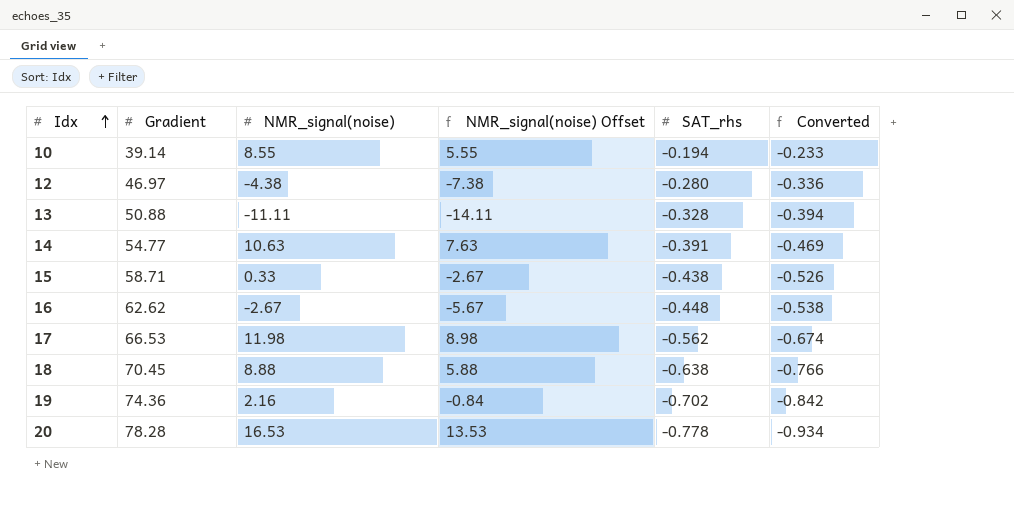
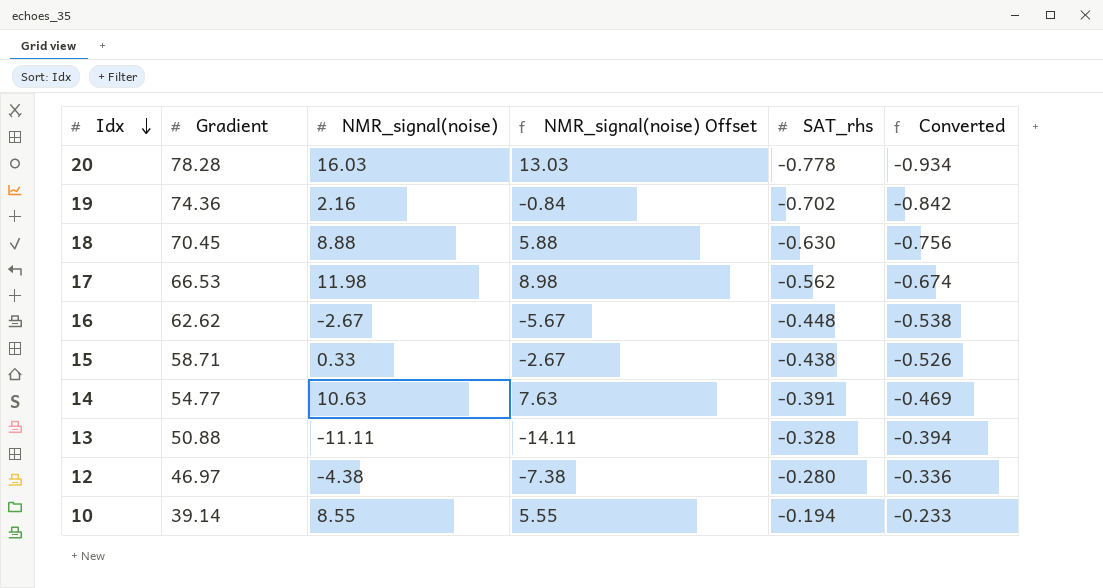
row order: Idx ascending -> Idx descending
20 | NMR_signal(noise): 16.53 -> 16.03
20 | NMR_signal(noise) Offset: 13.53 -> 13.03
18 | SAT_rhs: -0.638 -> -0.630
18 | Converted: -0.766 -> -0.756

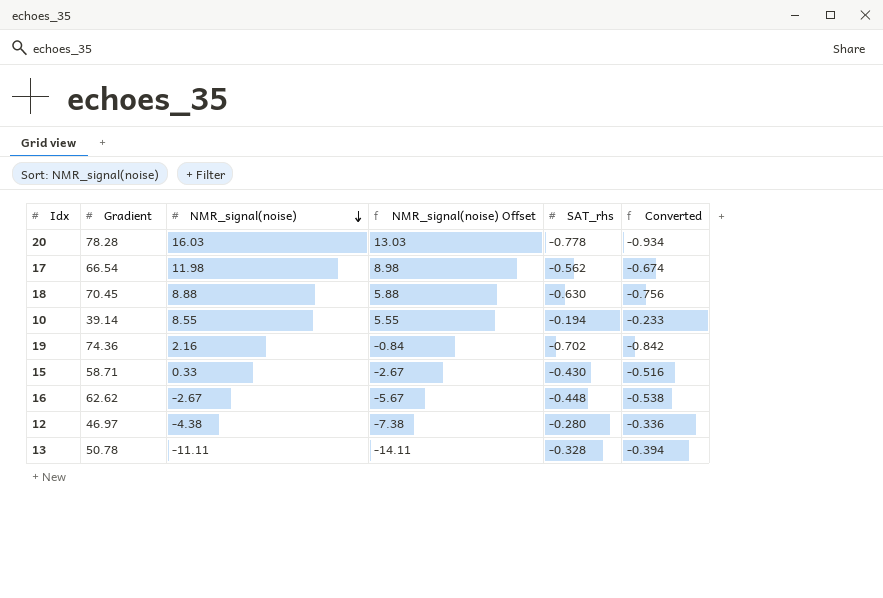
row order: Idx descending -> NMR_signal(noise) descending
row 14: 54.77 | 10.63 | 7.63 | -0.391 | -0.469 -> none
17 | Gradient: 66.53 -> 66.54
15 | SAT_rhs: -0.438 -> -0.430
15 | Converted: -0.526 -> -0.516
13 | Gradient: 50.88 -> 50.78

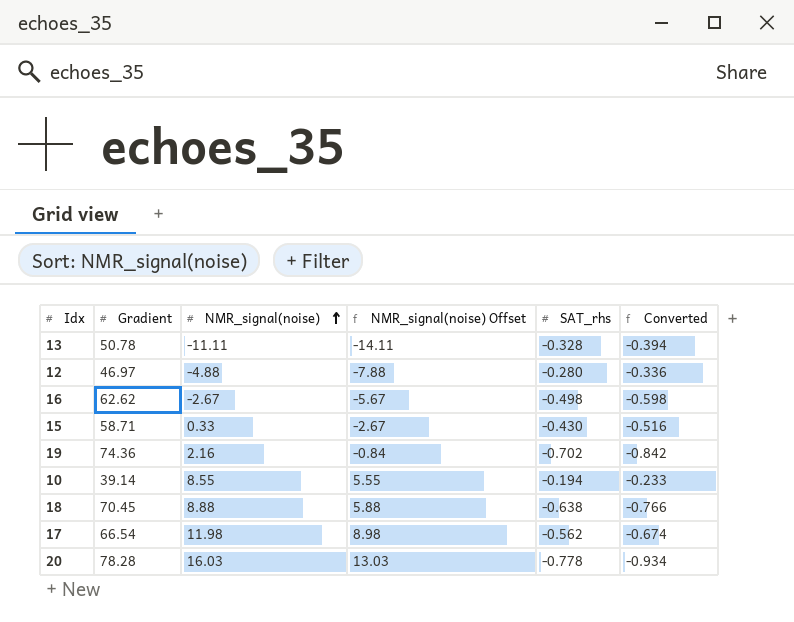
row order: NMR_signal(noise) descending -> NMR_signal(noise) ascending
12 | NMR_signal(noise): -4.38 -> -4.88
12 | NMR_signal(noise) Offset: -7.38 -> -7.88
16 | SAT_rhs: -0.448 -> -0.498
16 | Converted: -0.538 -> -0.598
18 | SAT_rhs: -0.630 -> -0.638
18 | Converted: -0.756 -> -0.766

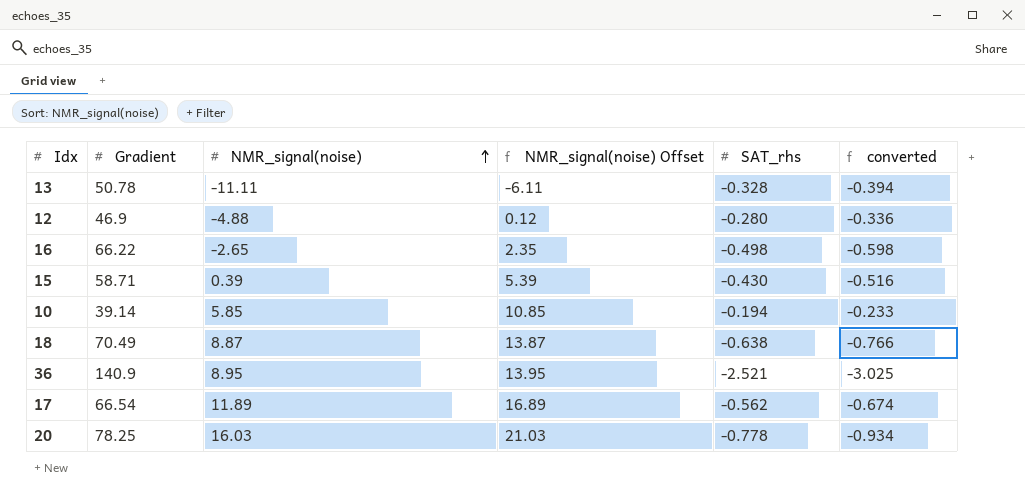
column NMR_signal(noise) Offset | formula: [NMR_signal(noise)] - 3 -> [NMR_signal(noise)] + 5
column name: Converted -> converted
row 19: 74.36 | 2.16 | -0.84 | -0.702 | -0.842 -> none
12 | Gradient: 46.97 -> 46.9
16 | Gradient: 62.62 -> 66.22
16 | NMR_signal(noise): -2.67 -> -2.65
15 | NMR_signal(noise): 0.33 -> 0.39
10 | NMR_signal(noise): 8.55 -> 5.85
18 | Gradient: 70.45 -> 70.49
18 | NMR_signal(noise): 8.88 -> 8.87
row 36: none -> 140.9 | 8.95 | 13.95 | -2.521 | -3.025
17 | NMR_signal(noise): 11.98 -> 11.89
20 | Gradient: 78.28 -> 78.25

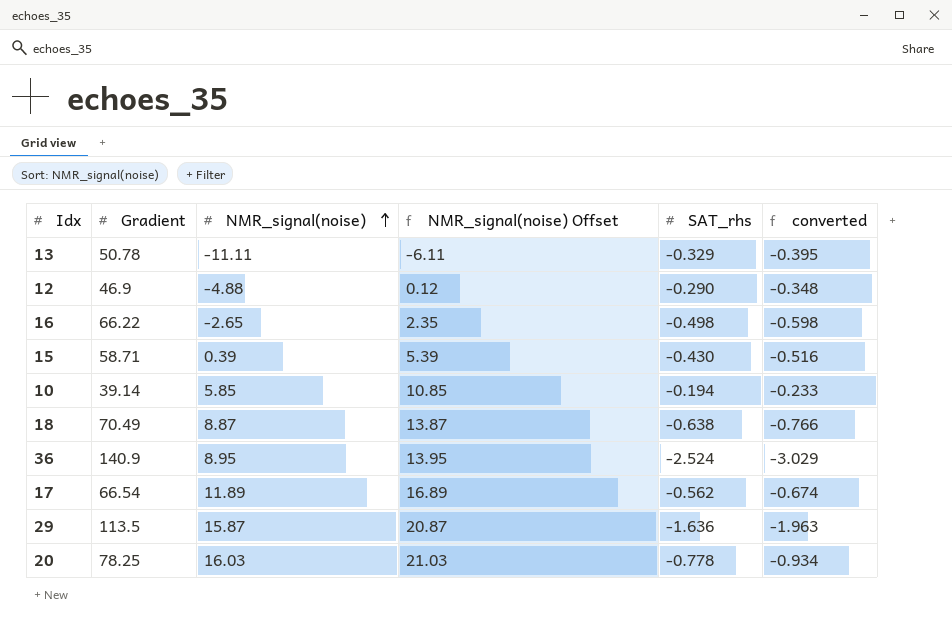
13 | SAT_rhs: -0.328 -> -0.329
13 | converted: -0.394 -> -0.395
12 | SAT_rhs: -0.280 -> -0.290
12 | converted: -0.336 -> -0.348
36 | SAT_rhs: -2.521 -> -2.524
36 | converted: -3.025 -> -3.029
row 29: none -> 113.5 | 15.87 | 20.87 | -1.636 | -1.963

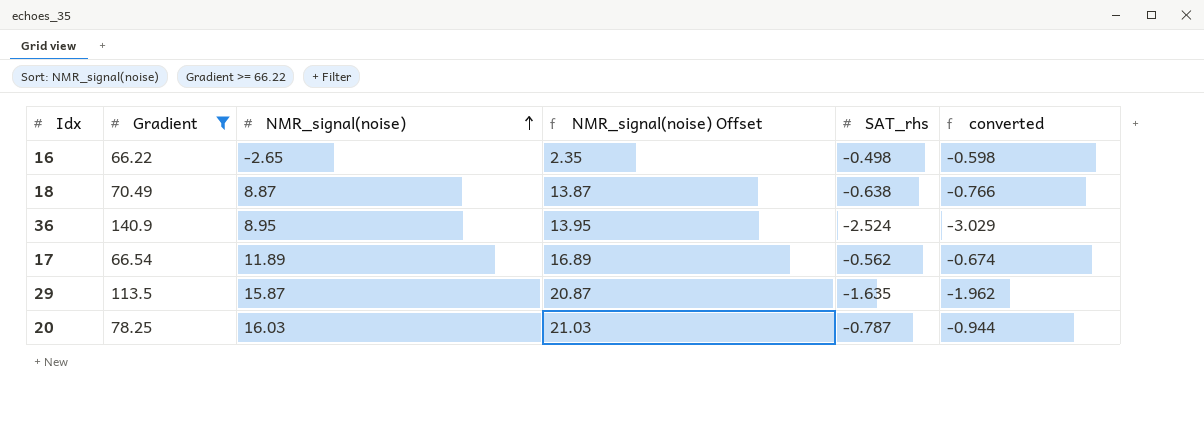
filter: none -> Gradient >= 66.22
29 | SAT_rhs: -1.636 -> -1.635
29 | converted: -1.963 -> -1.962
20 | SAT_rhs: -0.778 -> -0.787
20 | converted: -0.934 -> -0.944

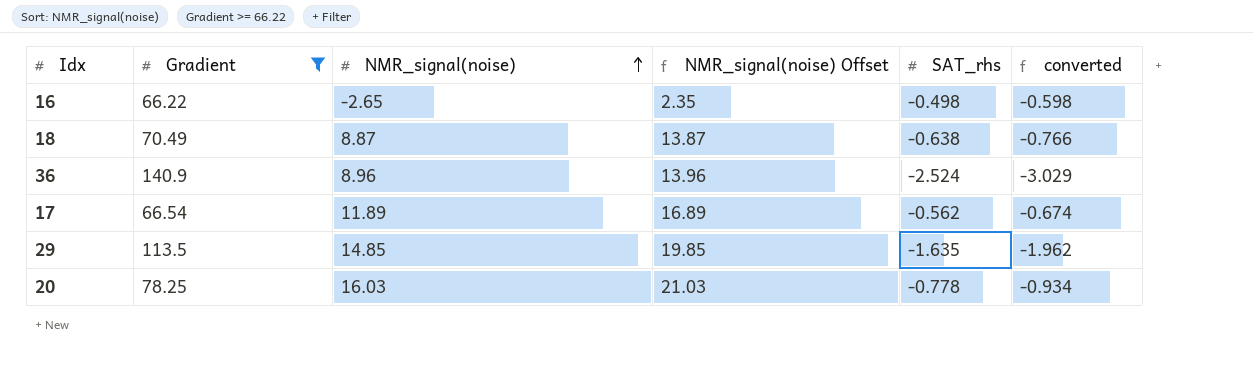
36 | NMR_signal(noise): 8.95 -> 8.96
36 | NMR_signal(noise) Offset: 13.95 -> 13.96
29 | NMR_signal(noise): 15.87 -> 14.85
29 | NMR_signal(noise) Offset: 20.87 -> 19.85
20 | SAT_rhs: -0.787 -> -0.778
20 | converted: -0.944 -> -0.934

